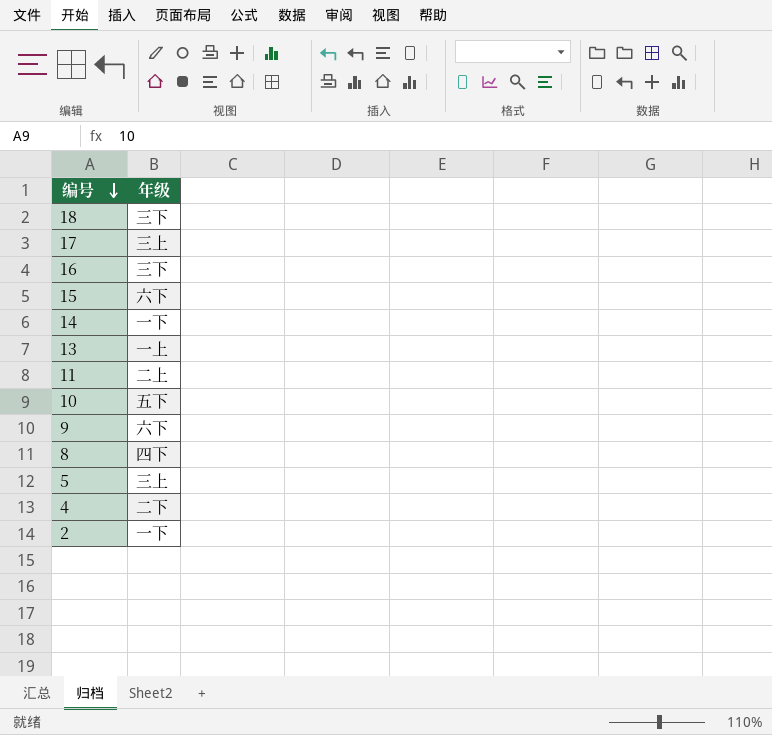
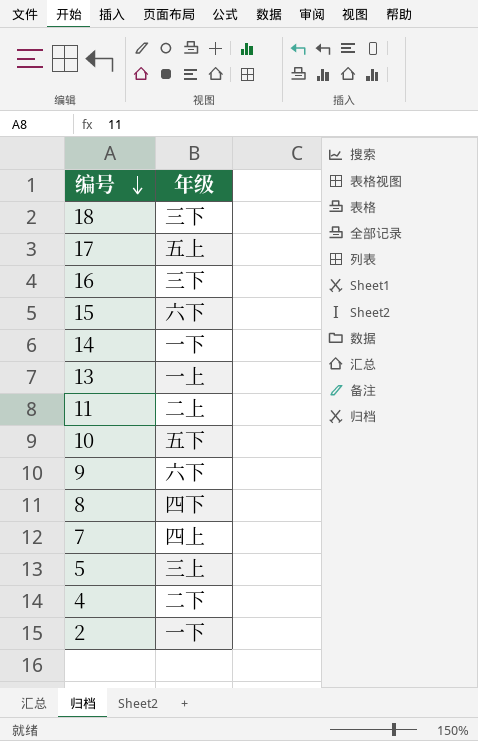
17 | 年级: 三上 -> 五上
row 7: none -> 四上

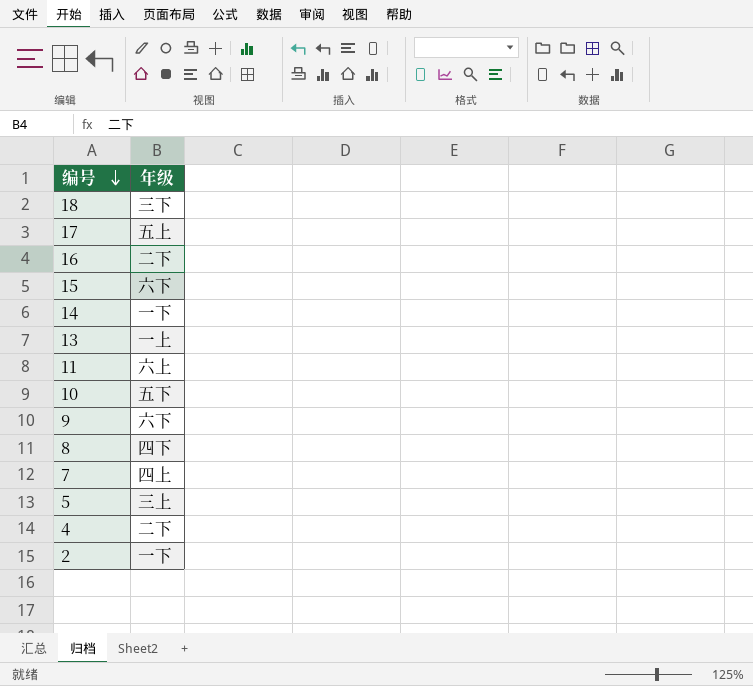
16 | 年级: 三下 -> 二下
11 | 年级: 二上 -> 六上

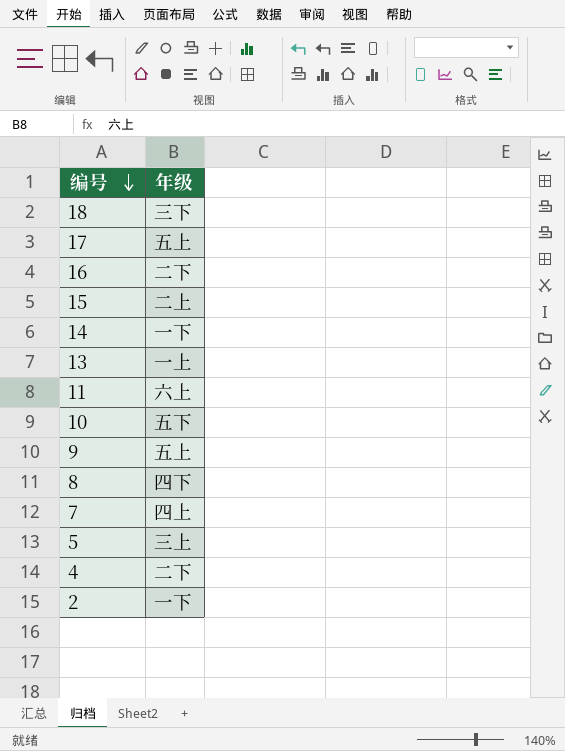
15 | 年级: 六下 -> 二上
9 | 年级: 六下 -> 五上

